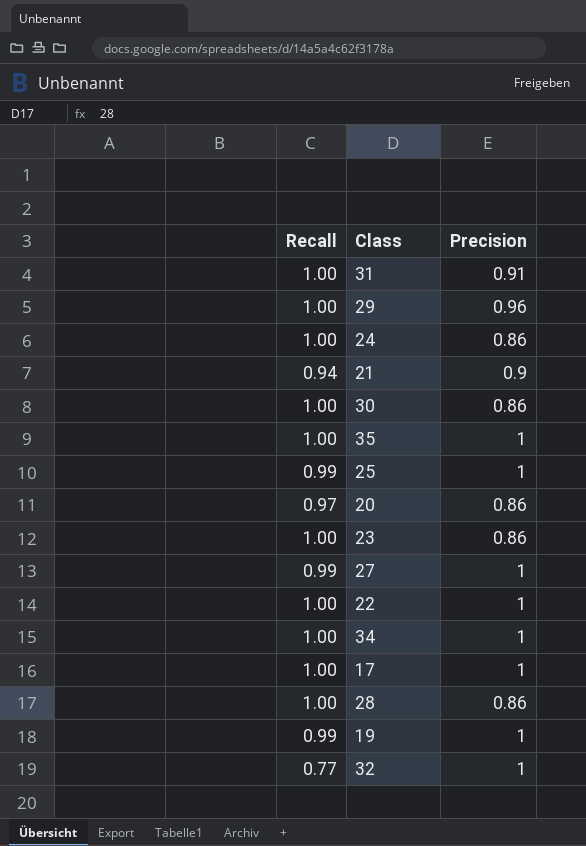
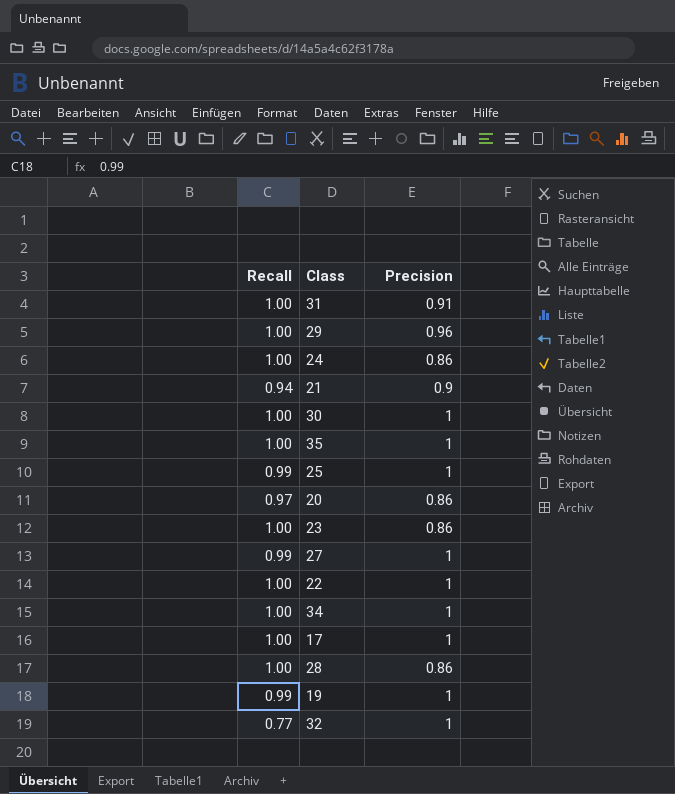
30 | Precision: 0.86 -> 1

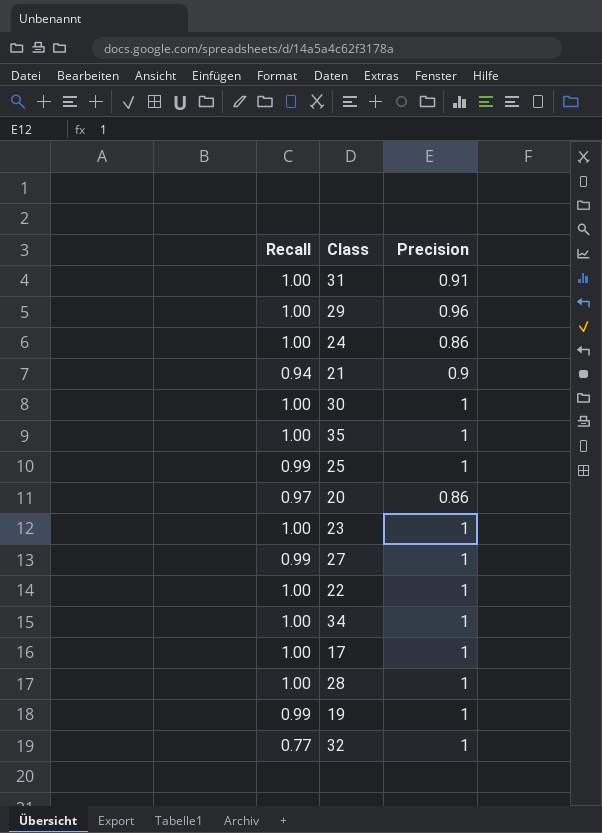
23 | Precision: 0.86 -> 1
28 | Precision: 0.86 -> 1

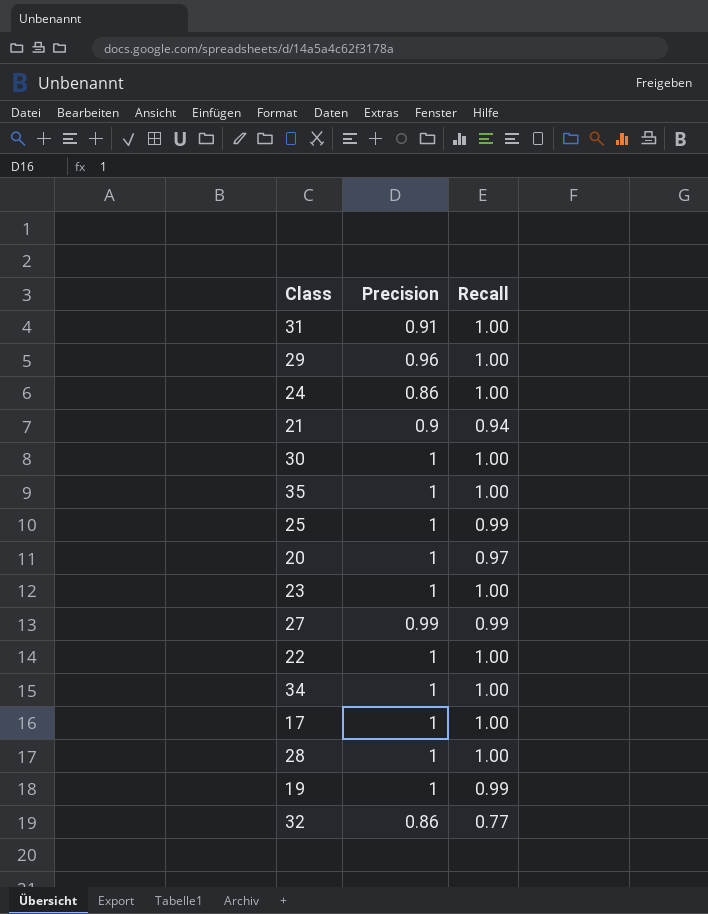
column Recall | position: 1 -> 3
20 | Precision: 0.86 -> 1
27 | Precision: 1 -> 0.99
32 | Precision: 1 -> 0.86

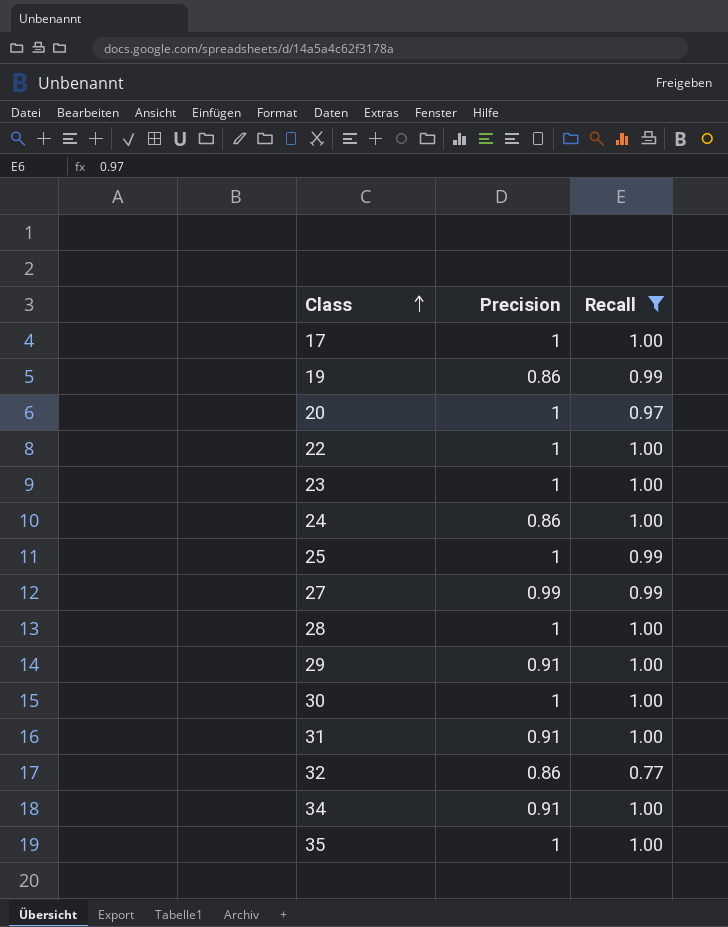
filter: none -> Recall != 0.94
row order: none -> Class ascending
19 | Precision: 1 -> 0.86
29 | Precision: 0.96 -> 0.91
34 | Precision: 1 -> 0.91

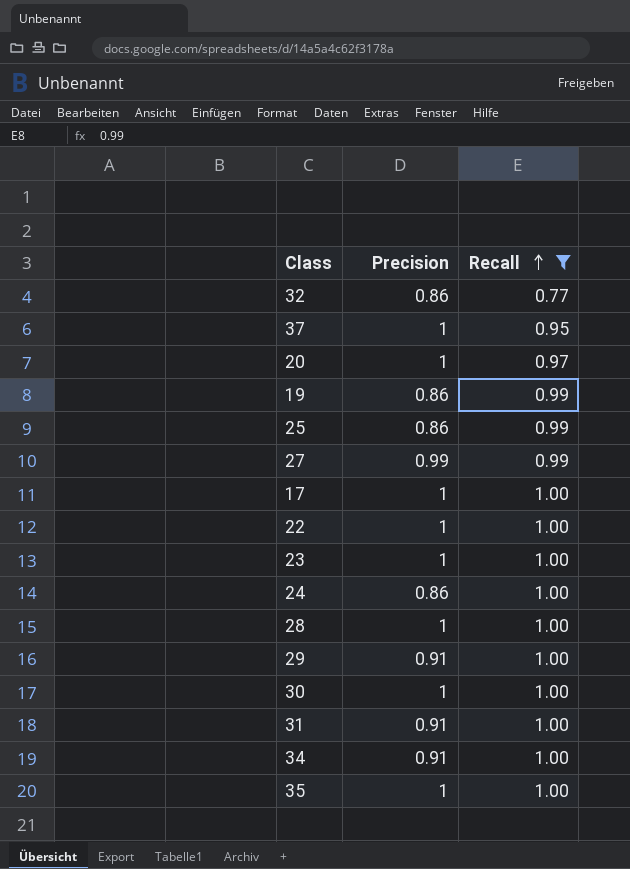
row order: Class ascending -> Recall ascending
row 37: none -> 1 | 0.95
25 | Precision: 1 -> 0.86

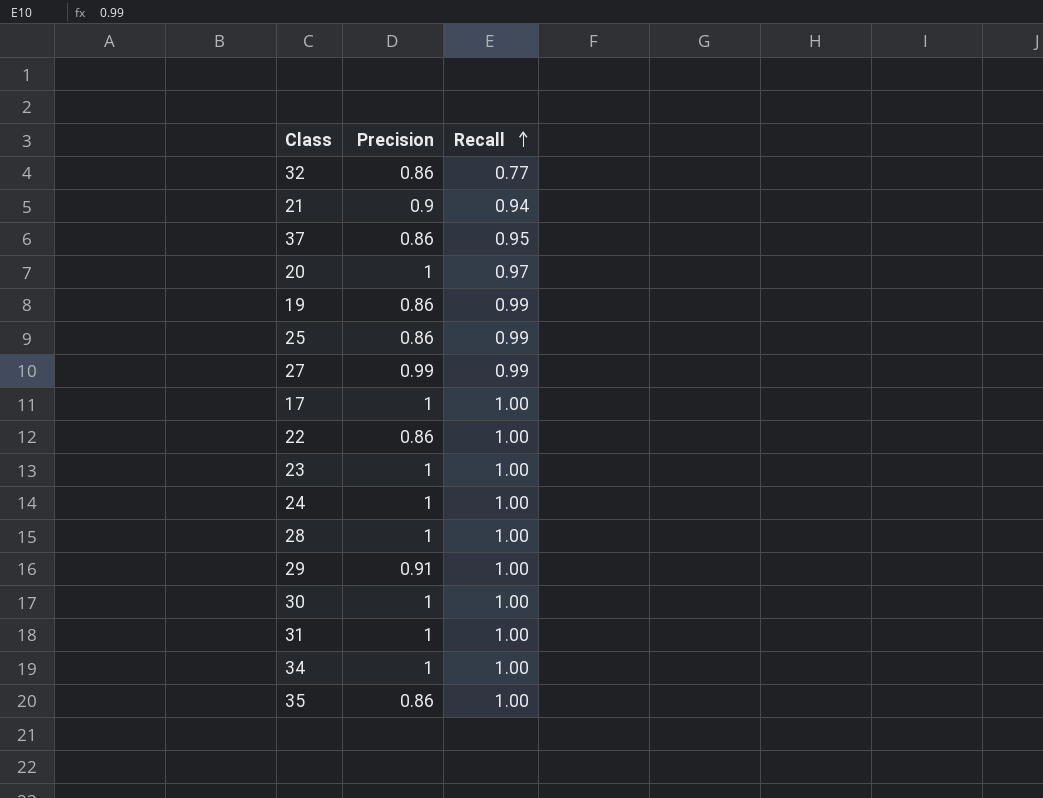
filter: Recall != 0.94 -> none
37 | Precision: 1 -> 0.86
22 | Precision: 1 -> 0.86
24 | Precision: 0.86 -> 1
31 | Precision: 0.91 -> 1
34 | Precision: 0.91 -> 1
35 | Precision: 1 -> 0.86

